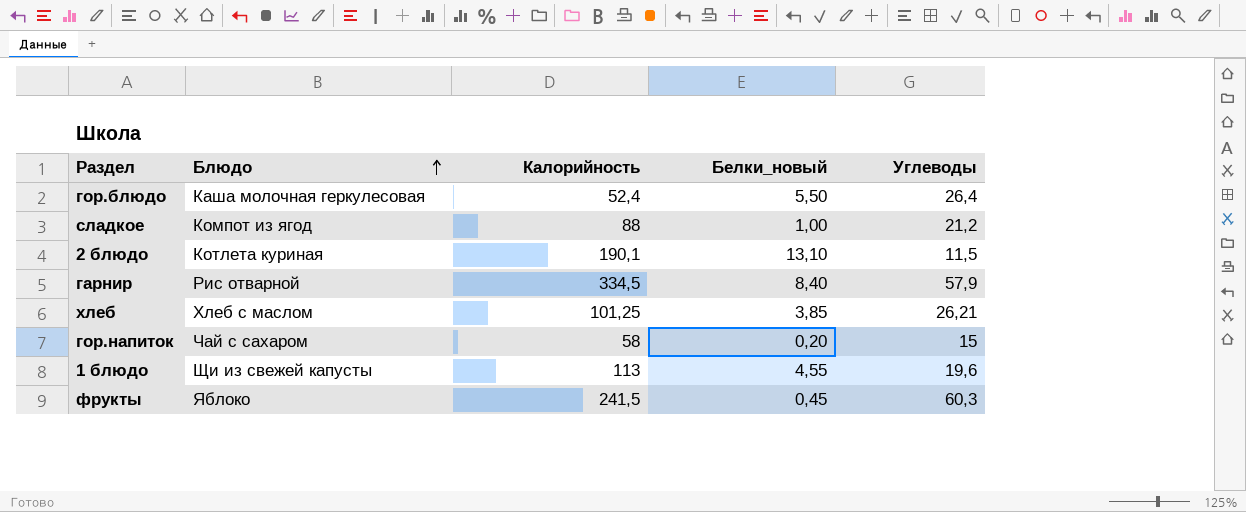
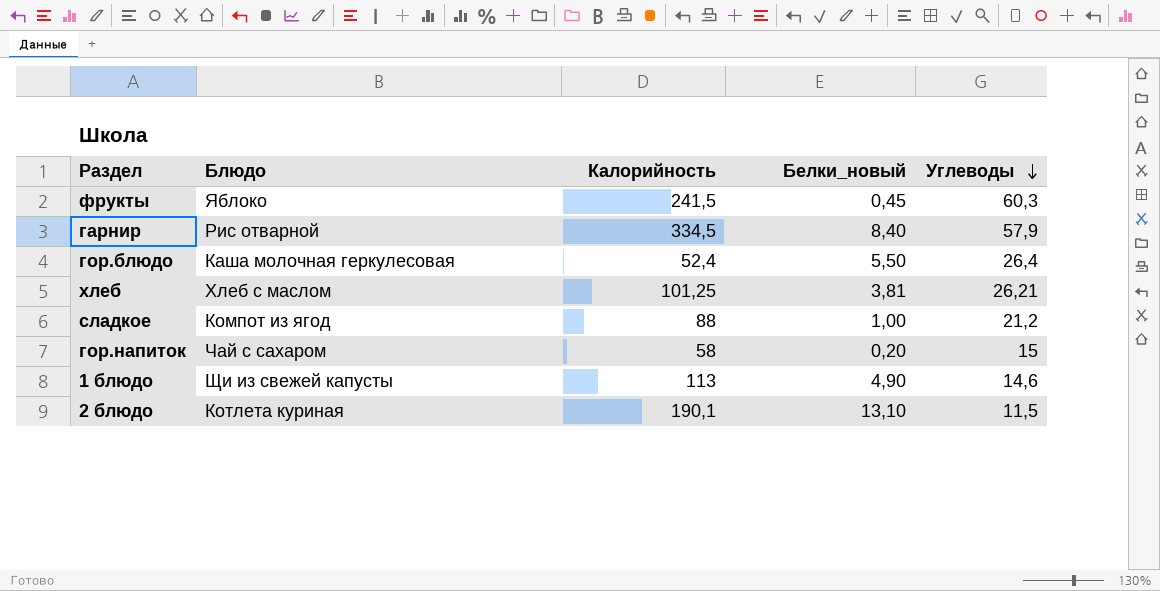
row order: Блюдо ascending -> Углеводы descending
хлеб | Белки_новый: 3,85 -> 3,81
1 блюдо | Белки_новый: 4,55 -> 4,90
1 блюдо | Углеводы: 19,6 -> 14,6

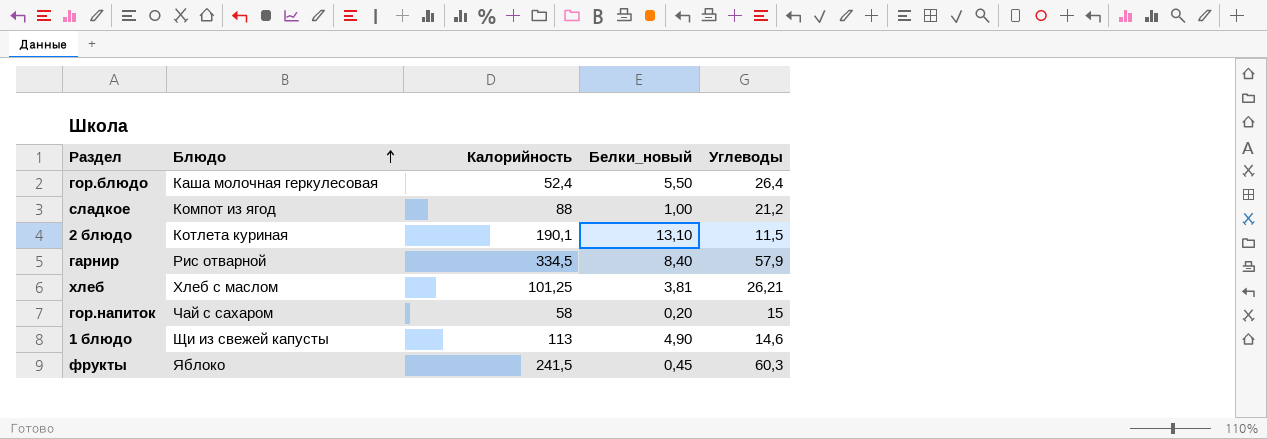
row order: Углеводы descending -> Блюдо ascending

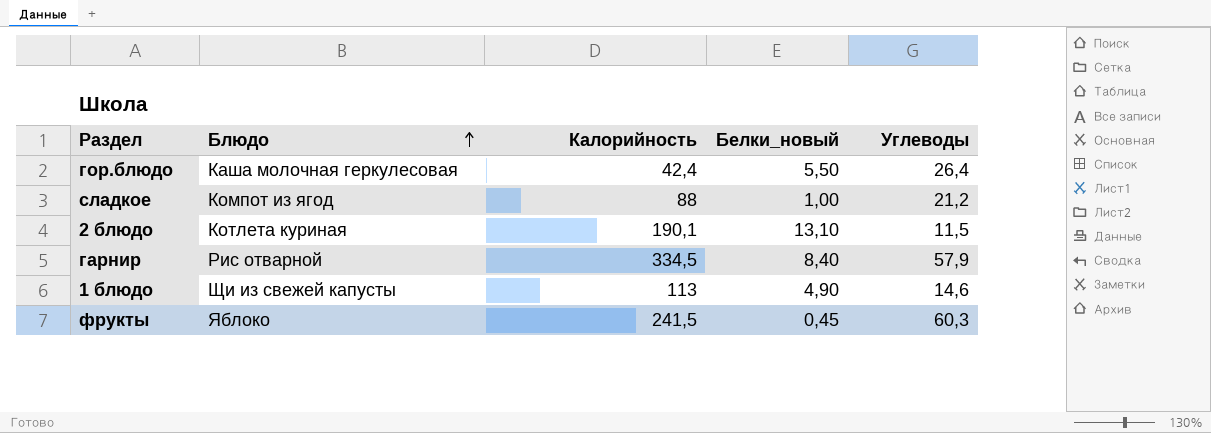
row хлеб: Хлеб с маслом | 101,25 | 3,81 | 26,21 -> none
row гор.напиток: Чай с сахаром | 58 | 0,20 | 15 -> none
гор.блюдо | Калорийность: 52,4 -> 42,4

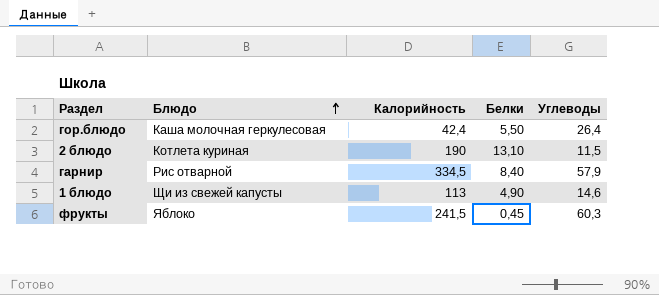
column name: Белки_новый -> Белки
row сладкое: Компот из ягод | 88 | 1,00 | 21,2 -> none
2 блюдо | Калорийность: 190,1 -> 190

